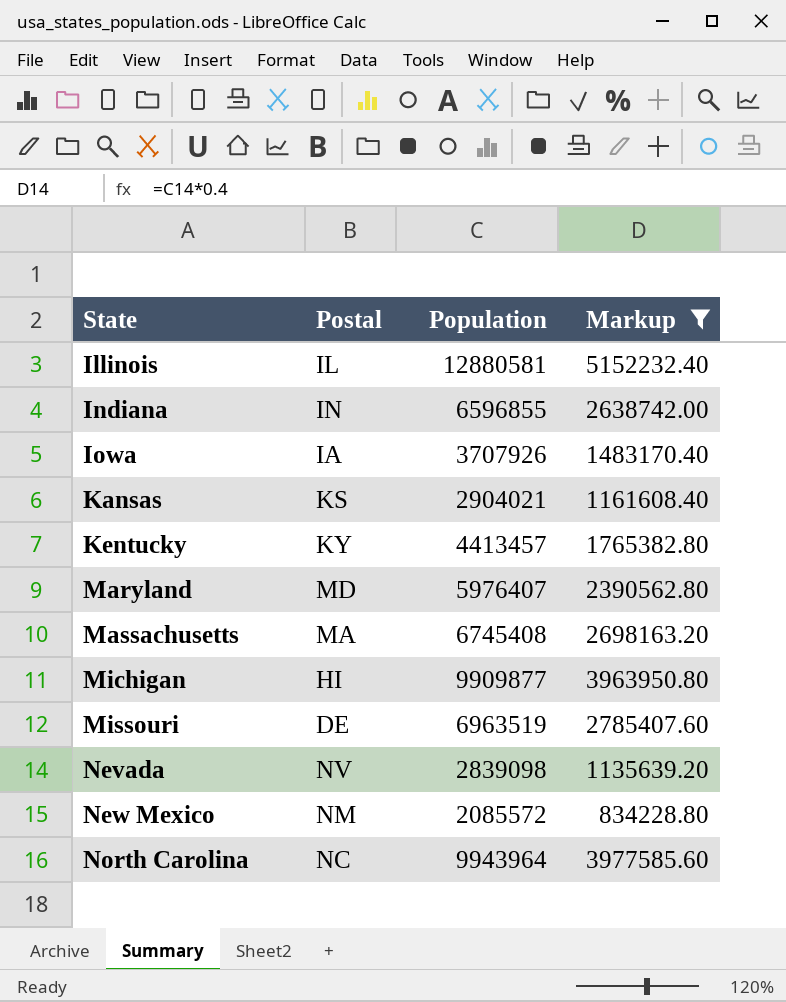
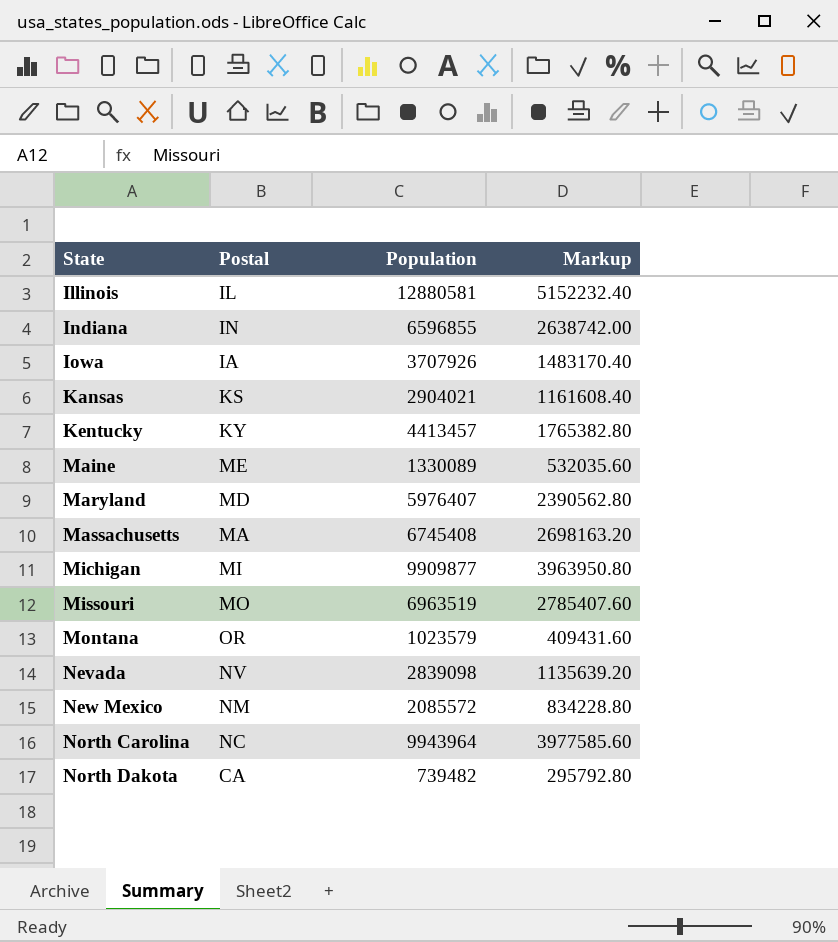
filter: Markup >= 834228.80 -> none
Michigan | Postal: HI -> MI
Missouri | Postal: DE -> MO

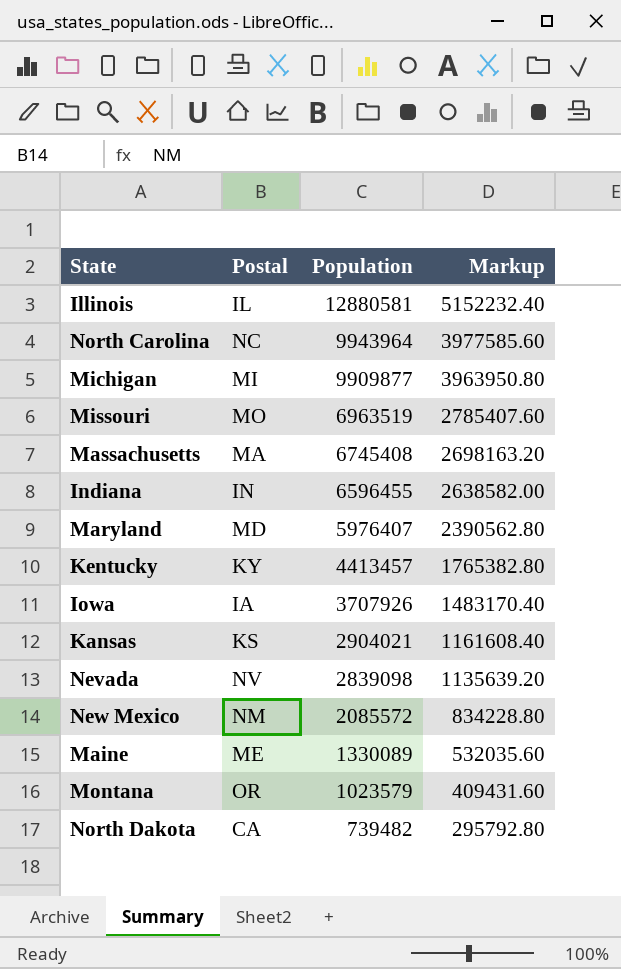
row order: State ascending -> Population descending
Indiana | Population: 6596855 -> 6596455
Indiana | Markup: 2638742.00 -> 2638582.00

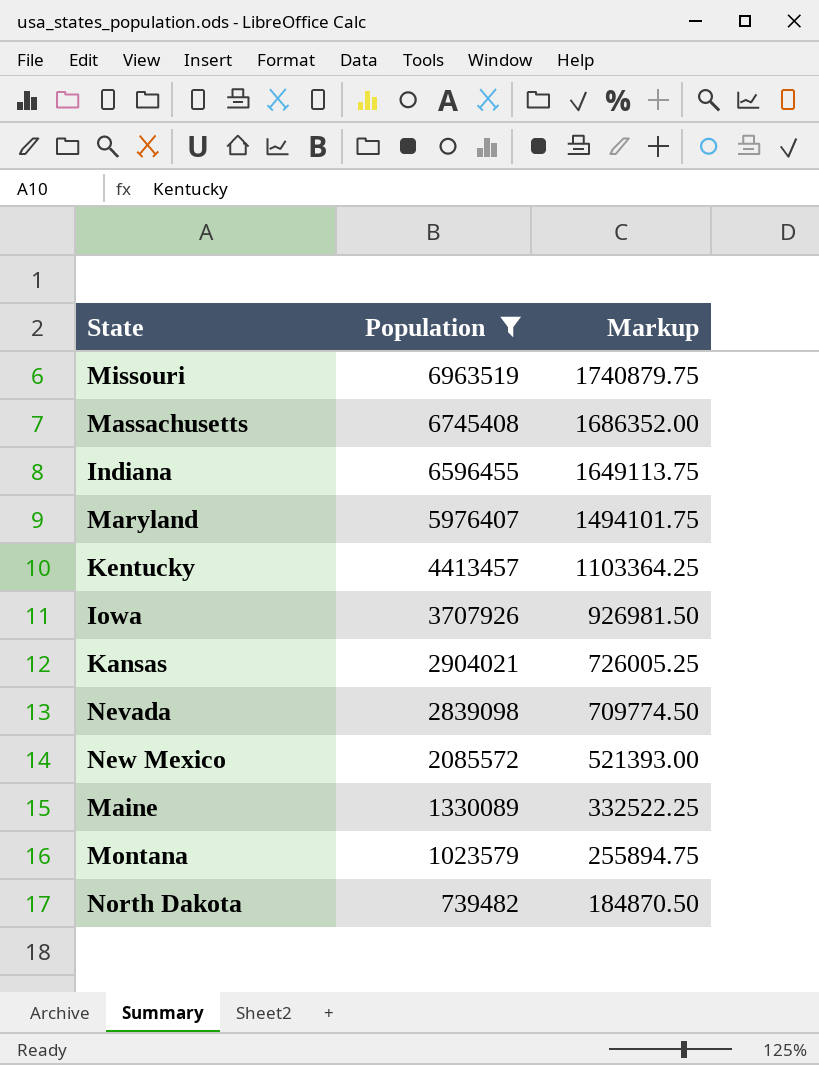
filter: none -> Population <= 6963519
column Postal | position: 2 -> none
column Markup | formula: [Population] * 0.4 -> [Population] * 0.25

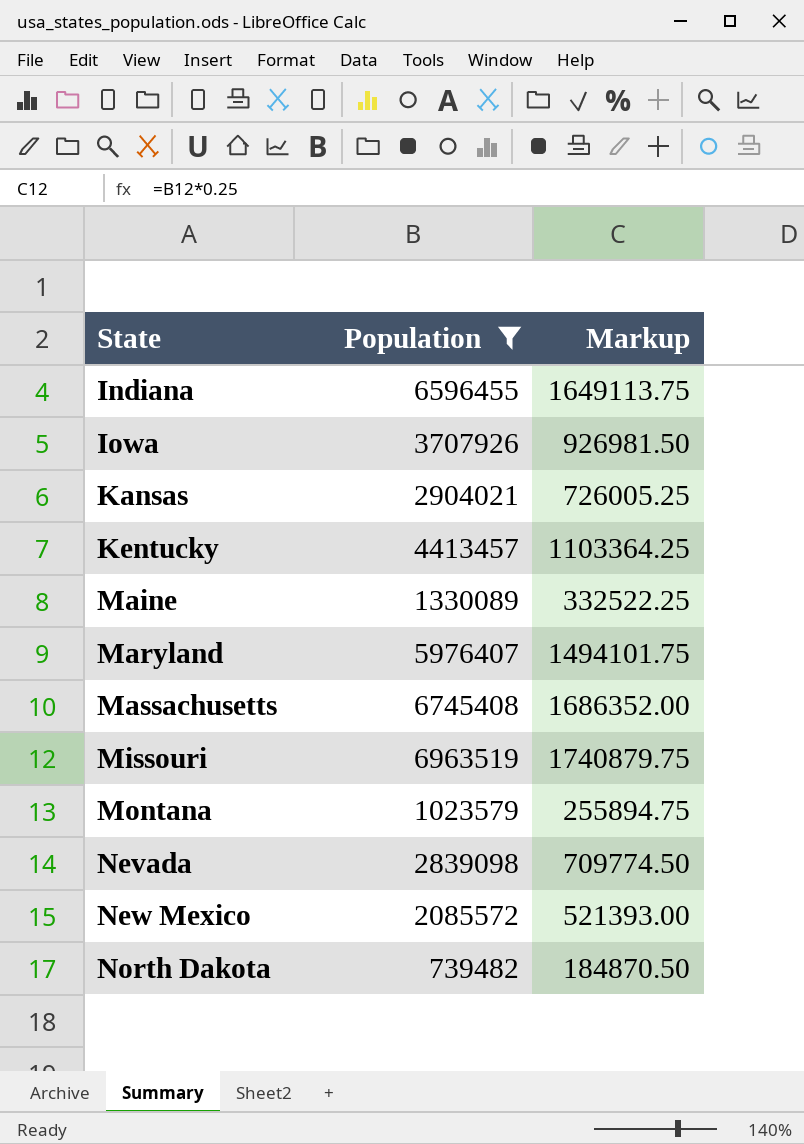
row order: Population descending -> State ascending

